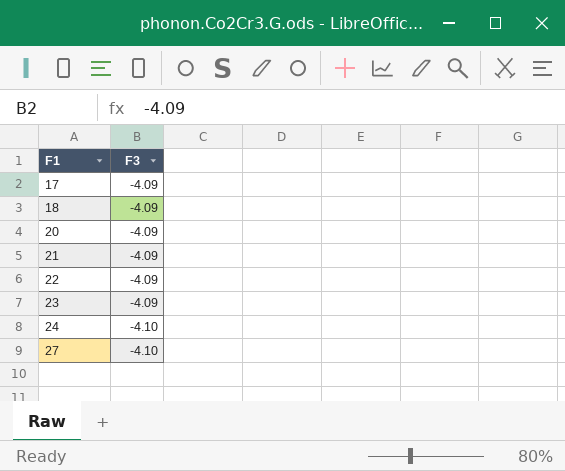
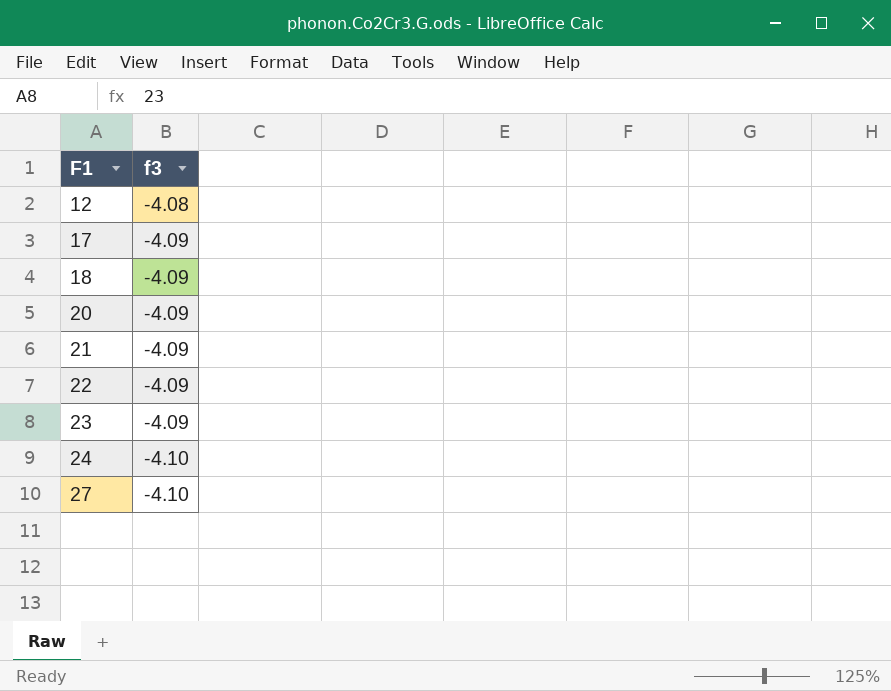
column name: F3 -> f3
row 12: none -> -4.08

